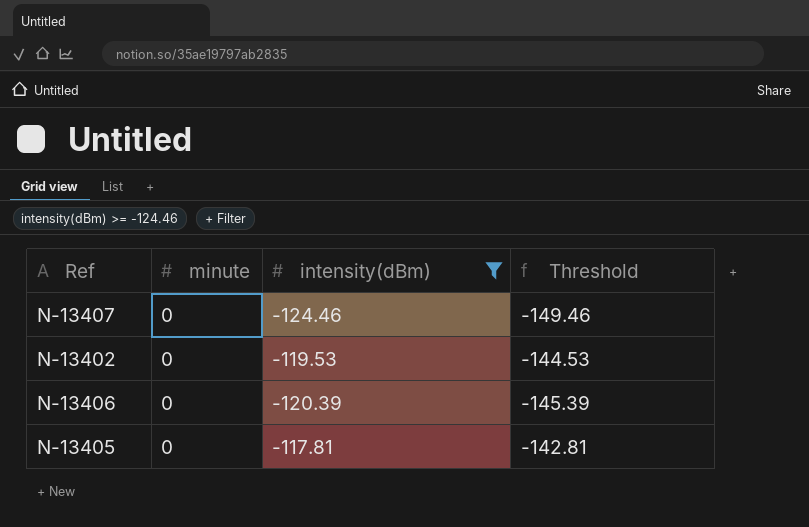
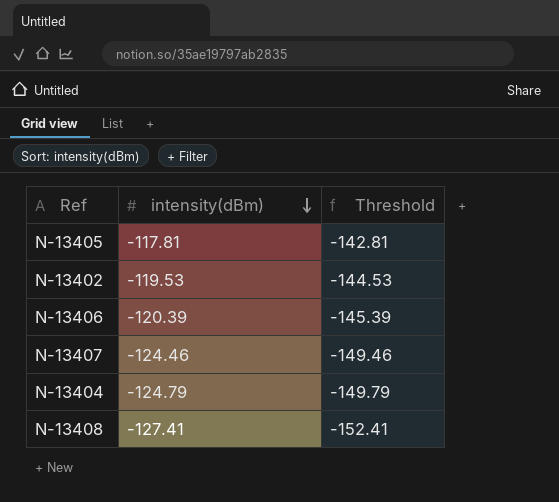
filter: intensity(dBm) >= -124.46 -> none
row order: none -> intensity(dBm) descending
column minute | position: 2 -> none

